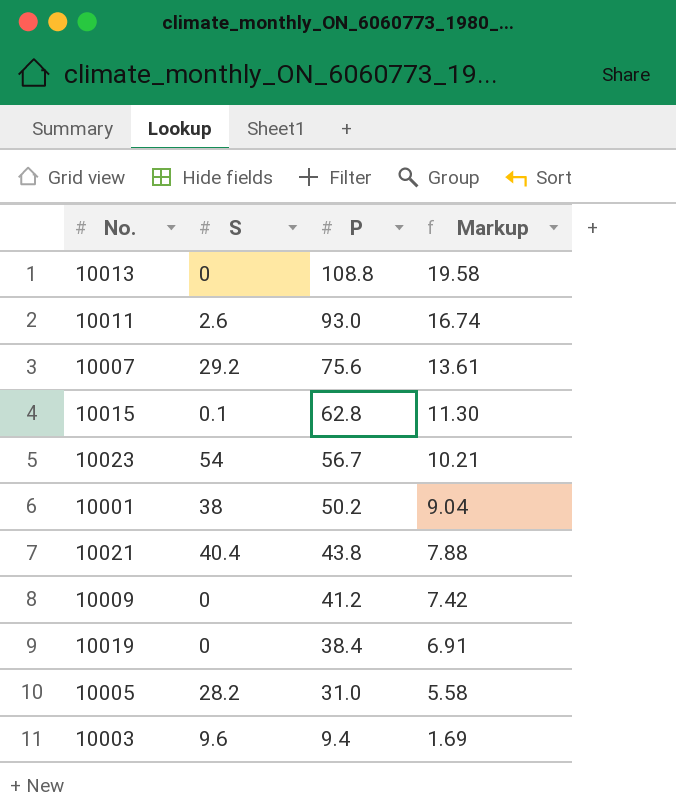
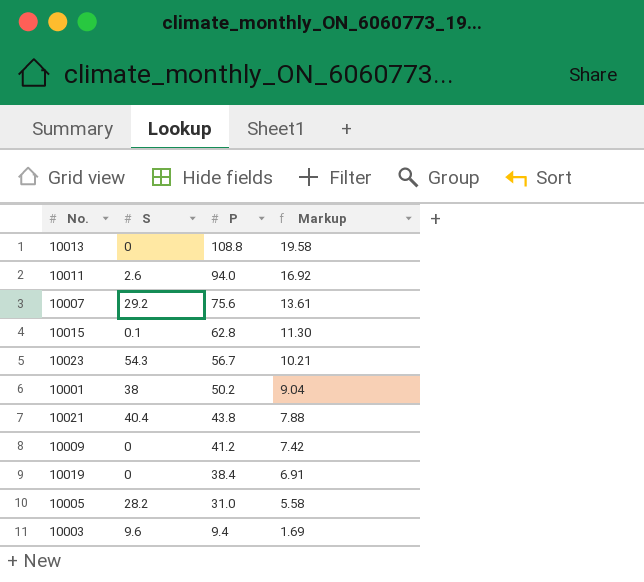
10011 | P: 93.0 -> 94.0
10011 | Markup: 16.74 -> 16.92
10023 | S: 54 -> 54.3

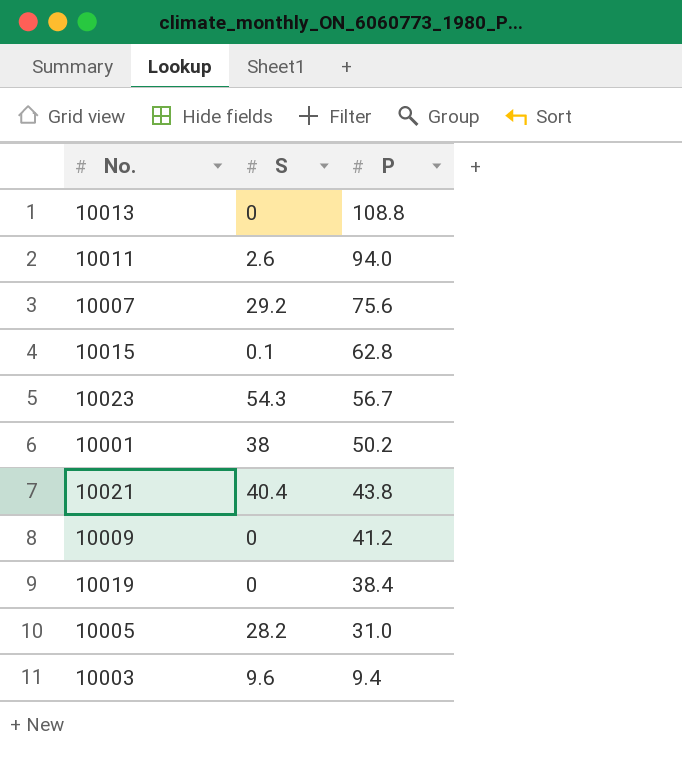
column Markup | formula: [P] * 0.18 -> none

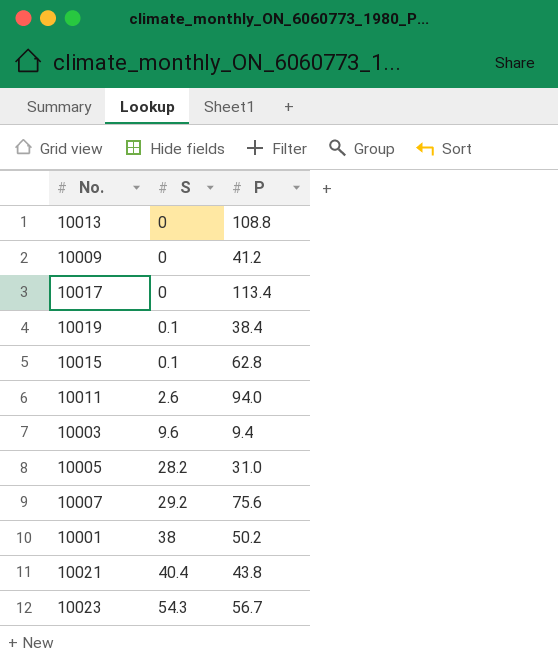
row order: P descending -> S ascending
row 10017: none -> 0 | 113.4
10019 | S: 0 -> 0.1

